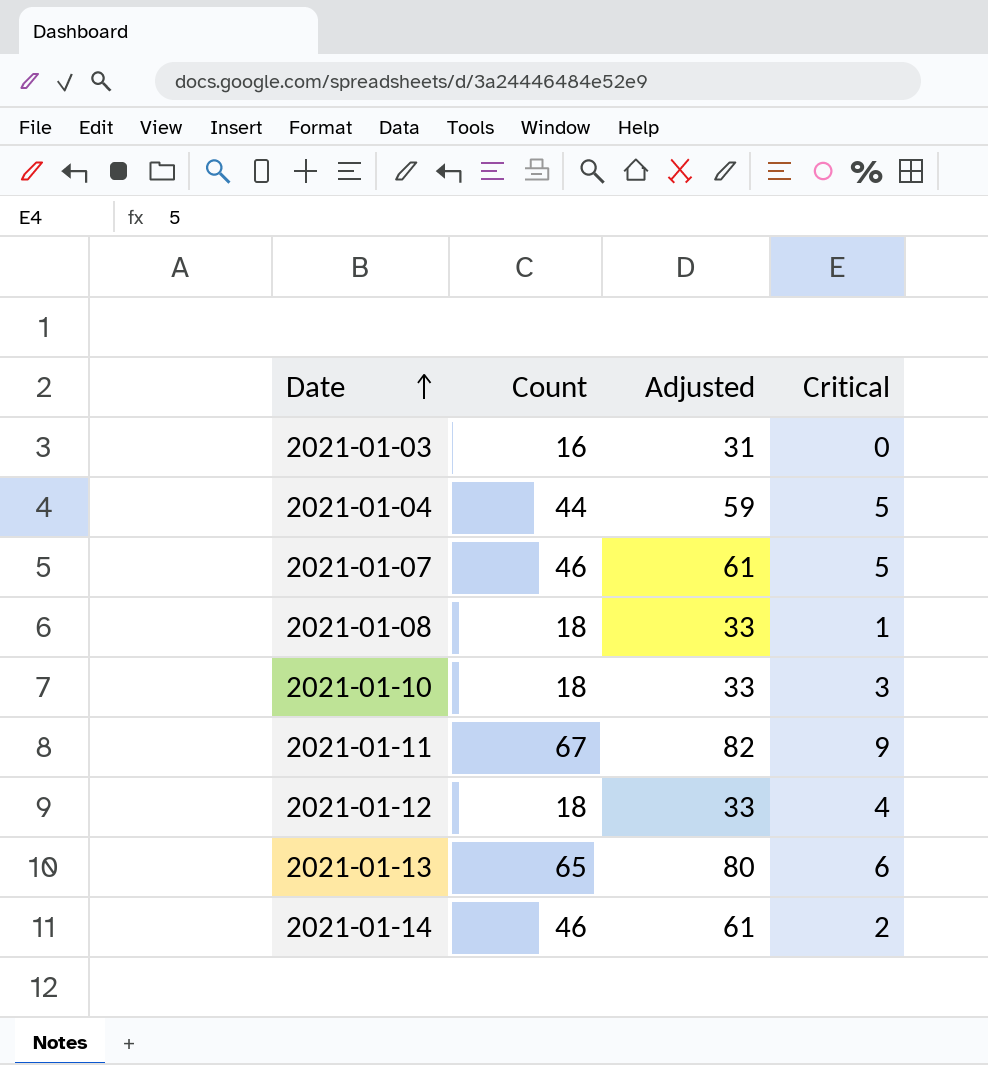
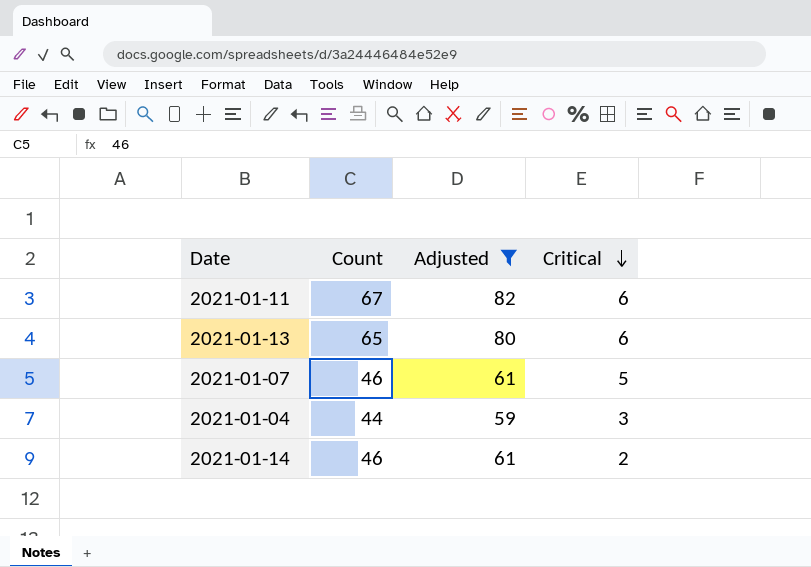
filter: none -> Adjusted >= 59
row order: Date ascending -> Critical descending
2021-01-11 | Critical: 9 -> 6
2021-01-04 | Critical: 5 -> 3

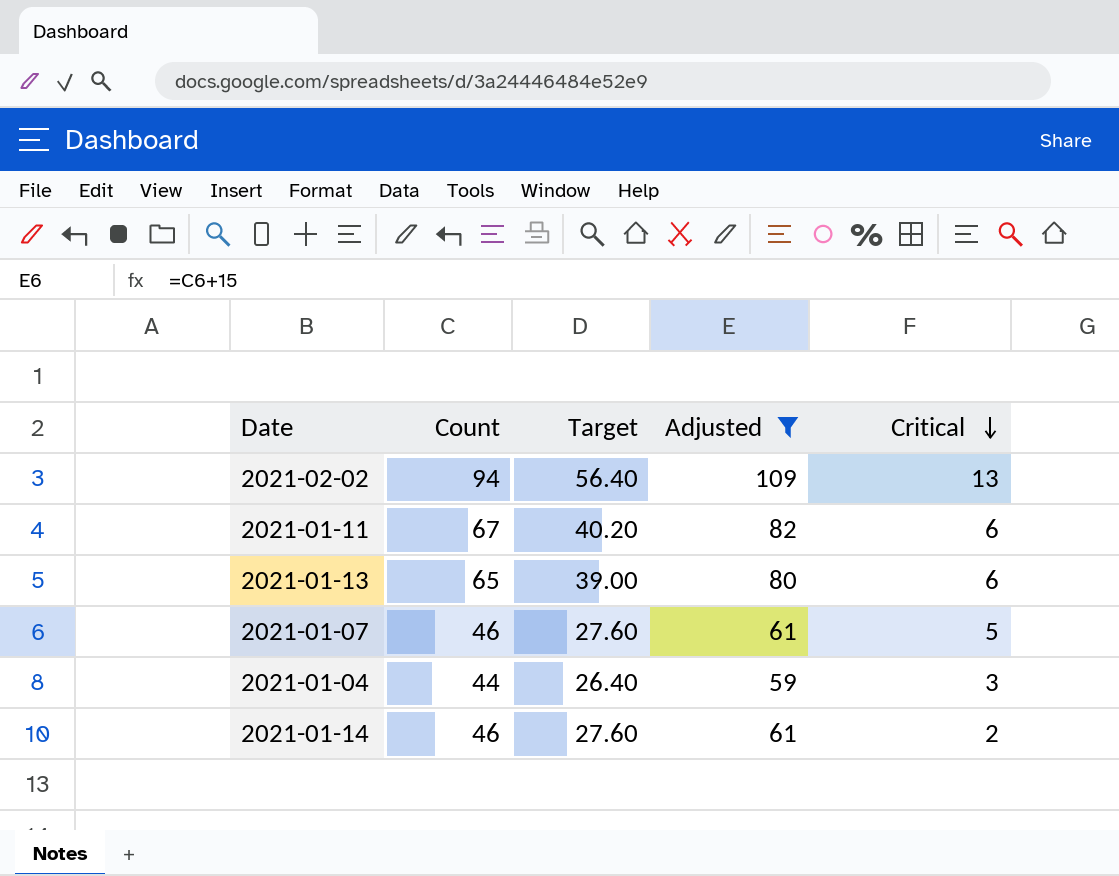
column Target | formula: none -> [Count] * 0.6
row 2021-02-02: none -> 94 | 56.40 | 109 | 13

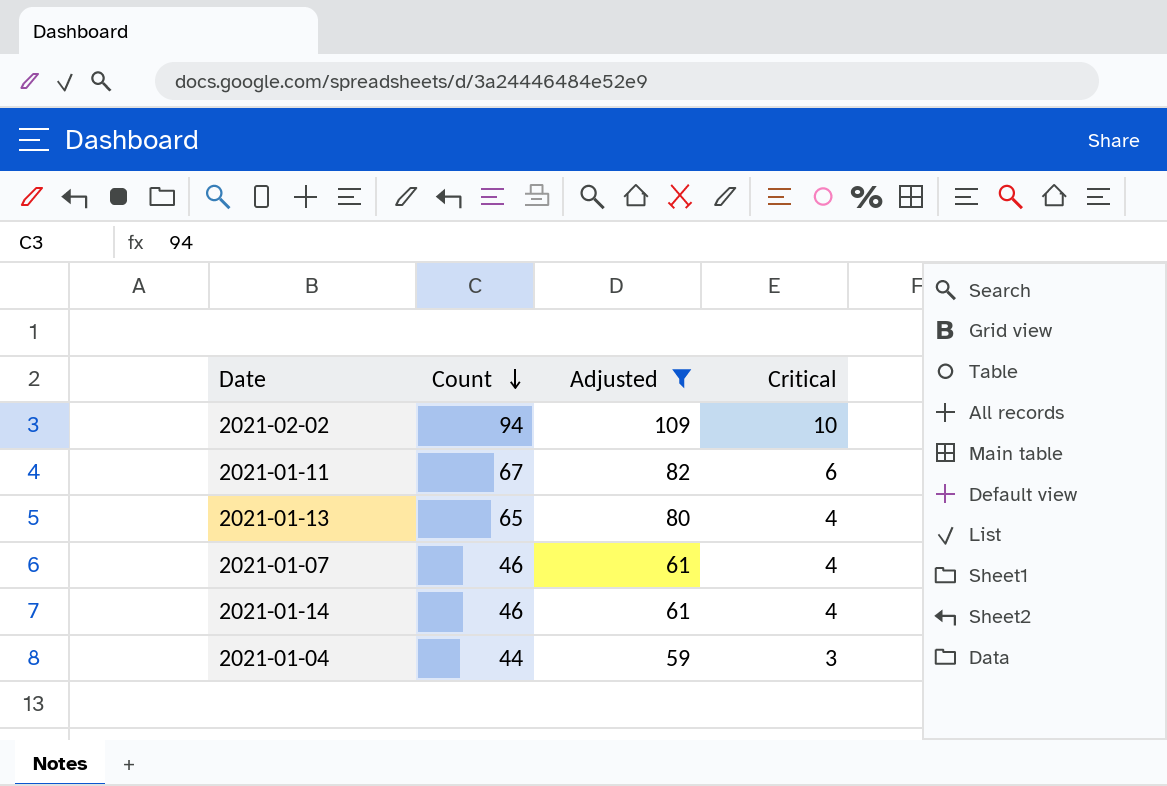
row order: Critical descending -> Count descending
column Target | formula: [Count] * 0.6 -> none
2021-02-02 | Critical: 13 -> 10
2021-01-13 | Critical: 6 -> 4
2021-01-07 | Critical: 5 -> 4
2021-01-14 | Critical: 2 -> 4

